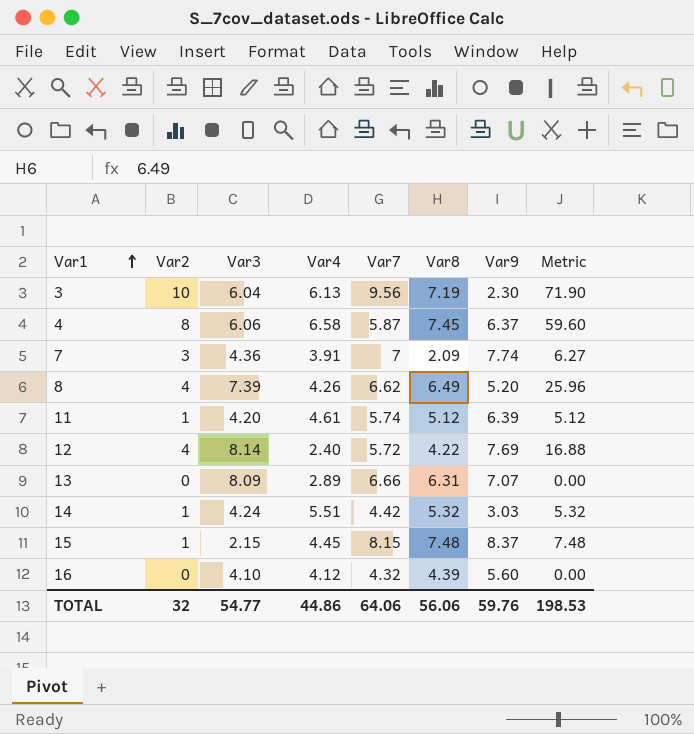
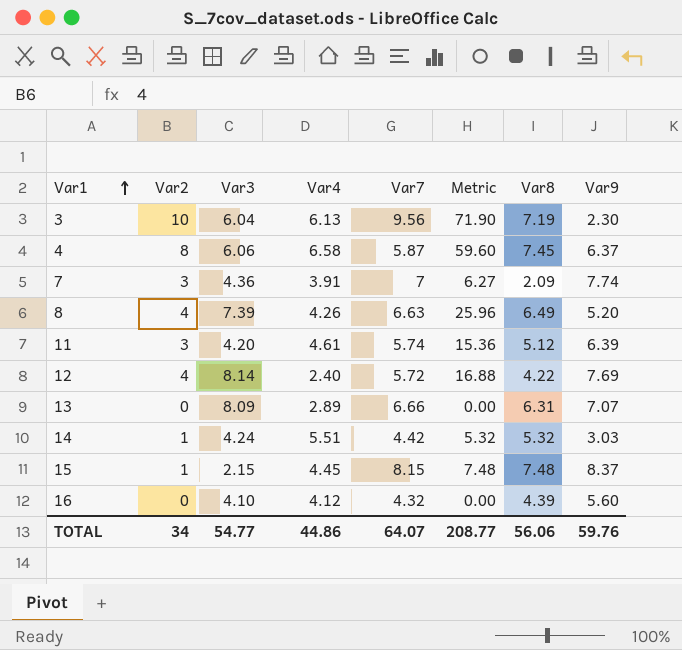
column Metric | position: 8 -> 6
8 | Var7: 6.62 -> 6.63
11 | Var2: 1 -> 3
11 | Metric: 5.12 -> 15.36
TOTAL | Var2: 32 -> 34
TOTAL | Var7: 64.06 -> 64.07
TOTAL | Metric: 198.53 -> 208.77

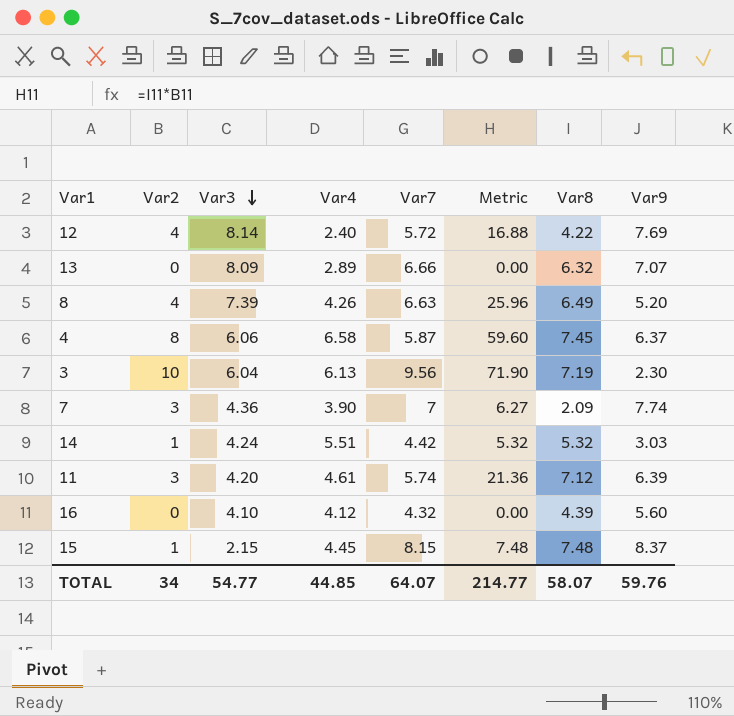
row order: Var1 ascending -> Var3 descending
13 | Var8: 6.31 -> 6.32
7 | Var4: 3.91 -> 3.90
11 | Metric: 15.36 -> 21.36
11 | Var8: 5.12 -> 7.12
TOTAL | Var4: 44.86 -> 44.85
TOTAL | Metric: 208.77 -> 214.77
TOTAL | Var8: 56.06 -> 58.07

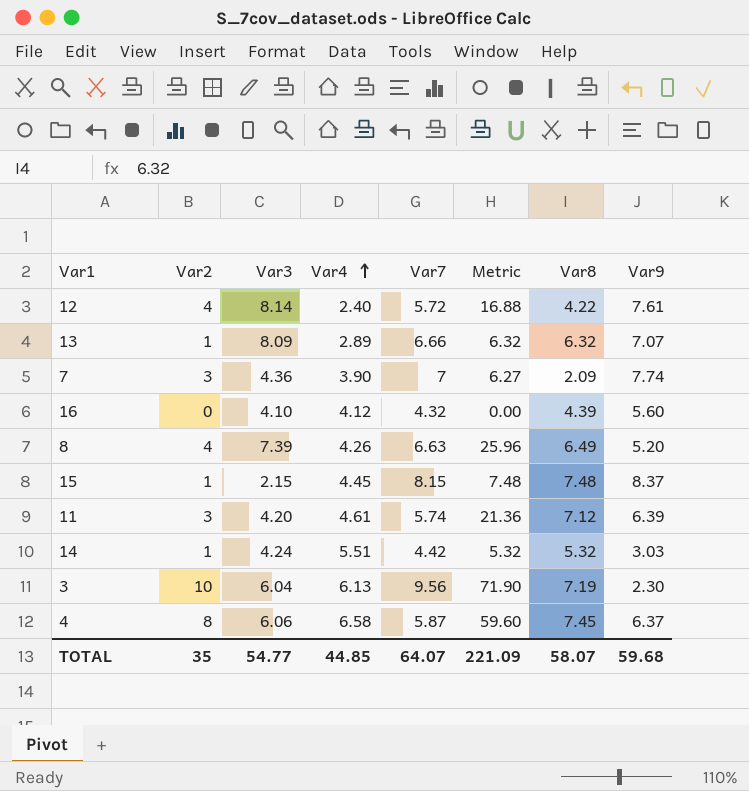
row order: Var3 descending -> Var4 ascending
12 | Var9: 7.69 -> 7.61
13 | Var2: 0 -> 1
13 | Metric: 0.00 -> 6.32
TOTAL | Var2: 34 -> 35
TOTAL | Metric: 214.77 -> 221.09
TOTAL | Var9: 59.76 -> 59.68

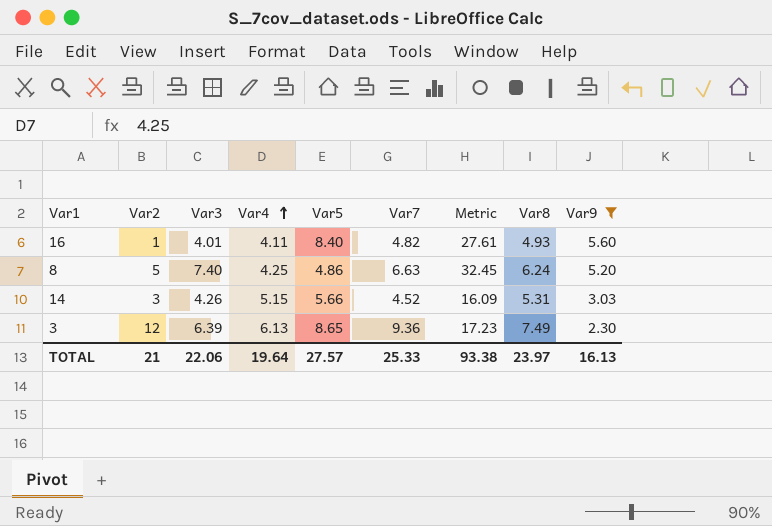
filter: none -> Var9 <= 5.60
column Var5 | position: none -> 5
column Metric | formula: [Var2] * [Var8] -> [Var8] * [Var9]
16 | Var2: 0 -> 1
16 | Var3: 4.10 -> 4.01
16 | Var4: 4.12 -> 4.11
16 | Var7: 4.32 -> 4.82
16 | Var8: 4.39 -> 4.93
8 | Var2: 4 -> 5
8 | Var3: 7.39 -> 7.40
8 | Var4: 4.26 -> 4.25
8 | Var8: 6.49 -> 6.24
14 | Var2: 1 -> 3
14 | Var3: 4.24 -> 4.26
14 | Var4: 5.51 -> 5.15
14 | Var7: 4.42 -> 4.52
14 | Var8: 5.32 -> 5.31
3 | Var2: 10 -> 12
3 | Var3: 6.04 -> 6.39
3 | Var7: 9.56 -> 9.36
3 | Var8: 7.19 -> 7.49
TOTAL | Var2: 35 -> 21
TOTAL | Var3: 54.77 -> 22.06
TOTAL | Var4: 44.85 -> 19.64
TOTAL | Var7: 64.07 -> 25.33
TOTAL | Metric: 221.09 -> 93.38
TOTAL | Var8: 58.07 -> 23.97
TOTAL | Var9: 59.68 -> 16.13

